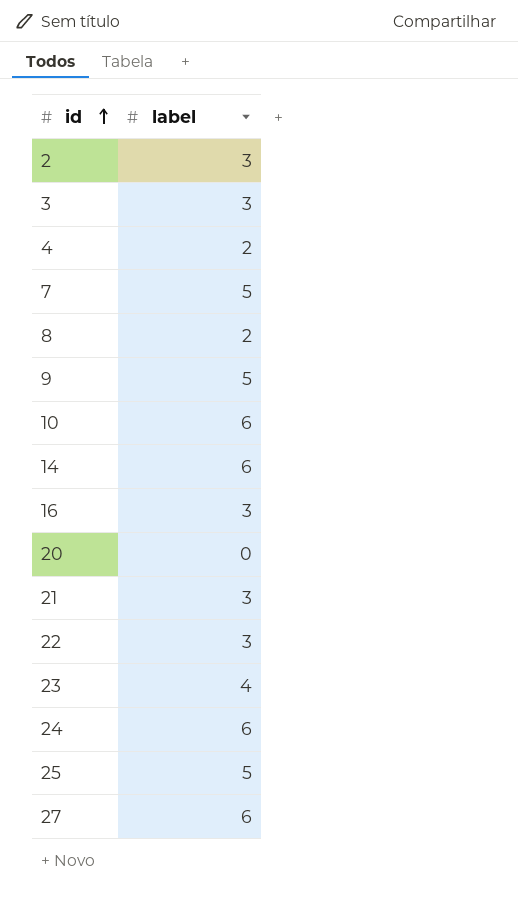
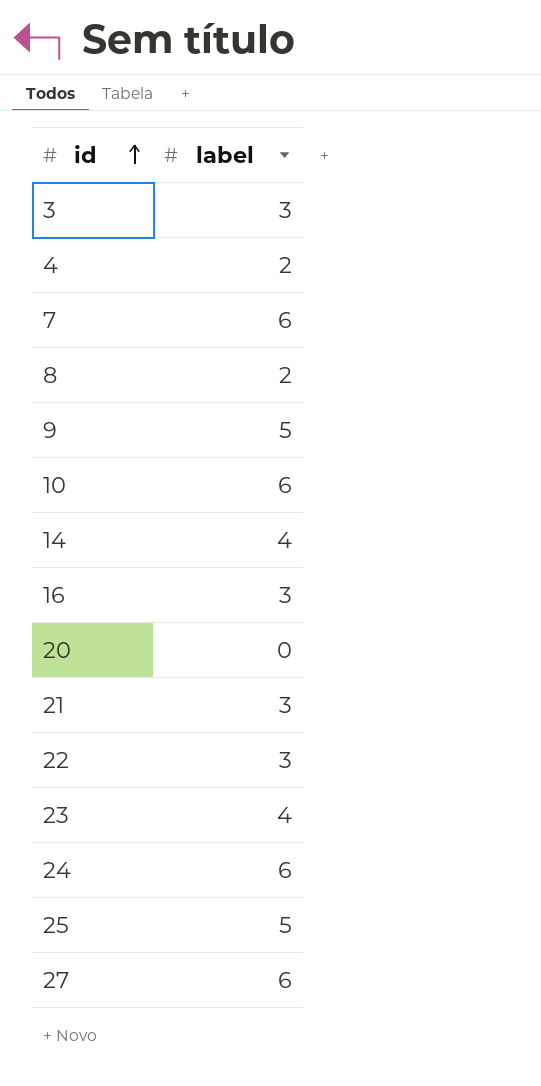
row 2: 3 -> none
7 | label: 5 -> 6
14 | label: 6 -> 4

